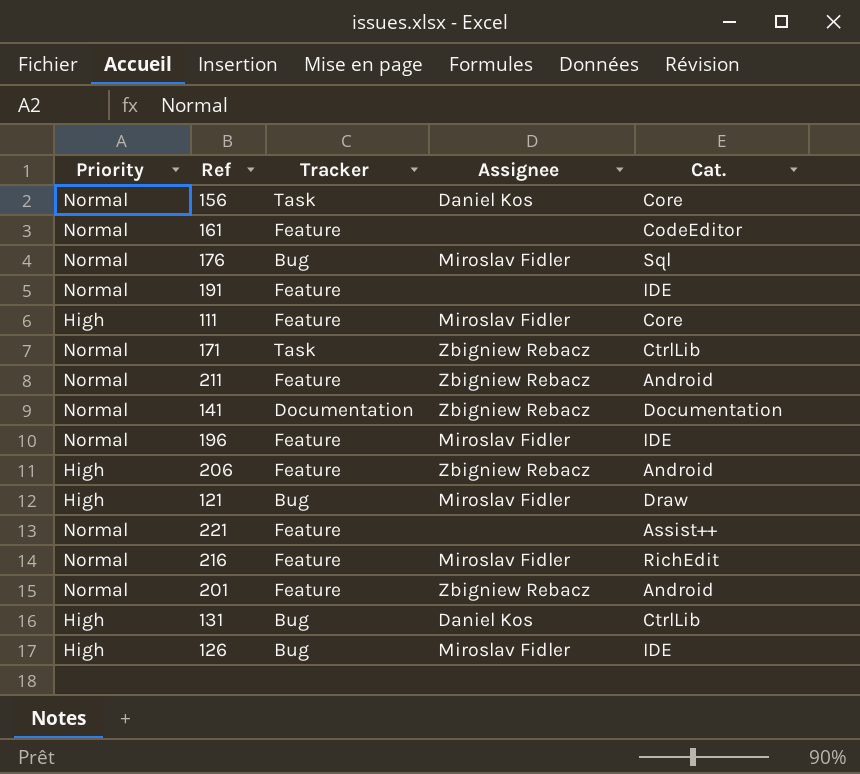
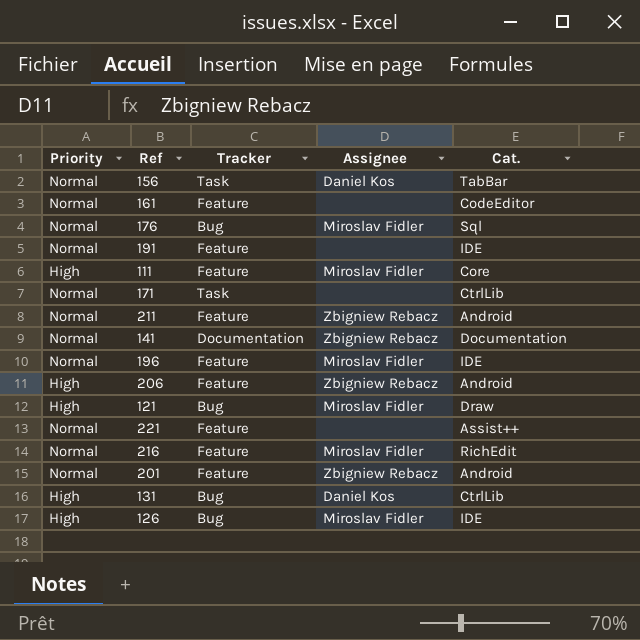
156 | Cat.: Core -> TabBar
171 | Assignee: Zbigniew Rebacz -> none

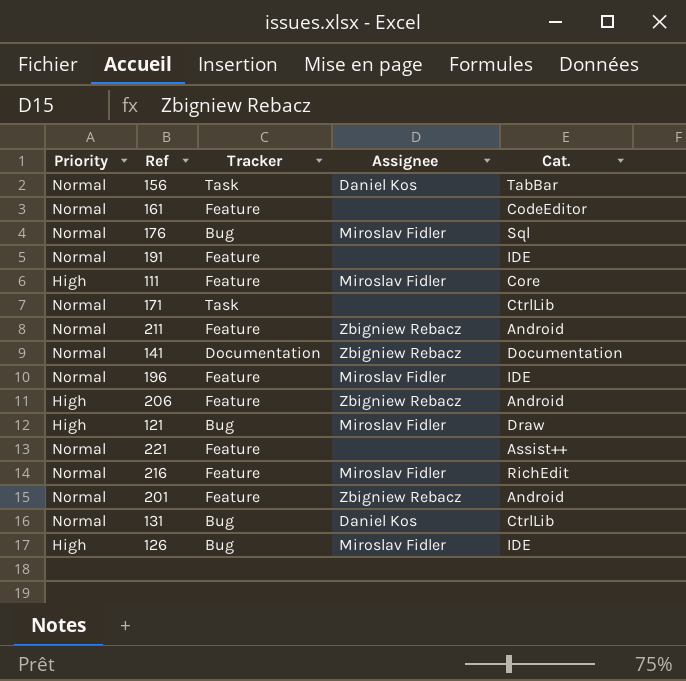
131 | Priority: High -> Normal

